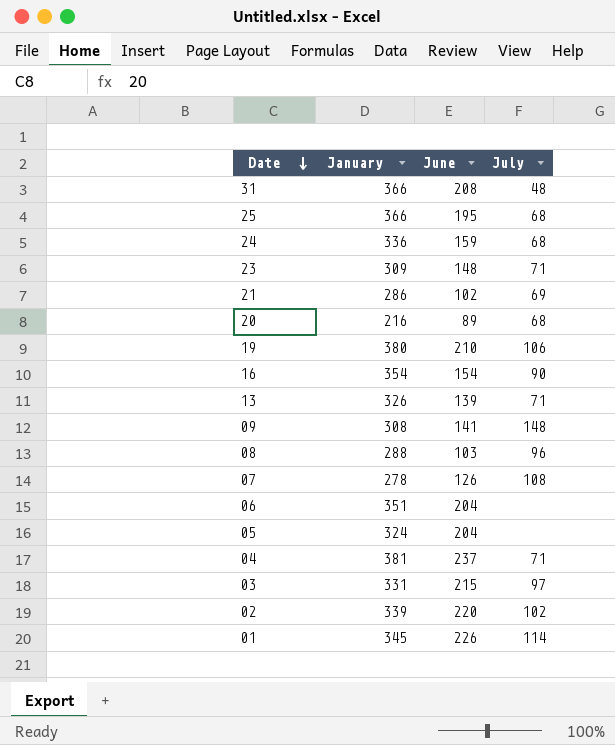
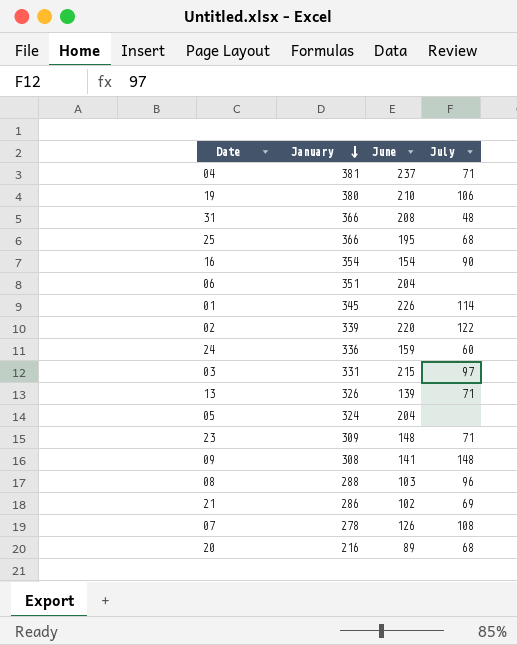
row order: Date descending -> January descending
02 | July: 102 -> 122
24 | July: 68 -> 60

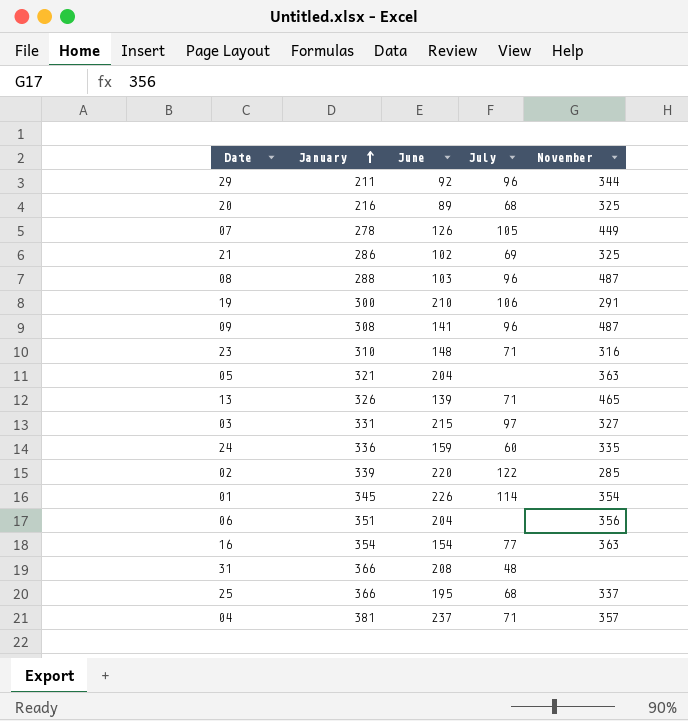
row order: January descending -> January ascending
column November | position: none -> 5
row 29: none -> 211 | 92 | 96 | 344
07 | July: 108 -> 105
19 | January: 380 -> 300
09 | July: 148 -> 96
23 | January: 309 -> 310
05 | January: 324 -> 321
16 | July: 90 -> 77

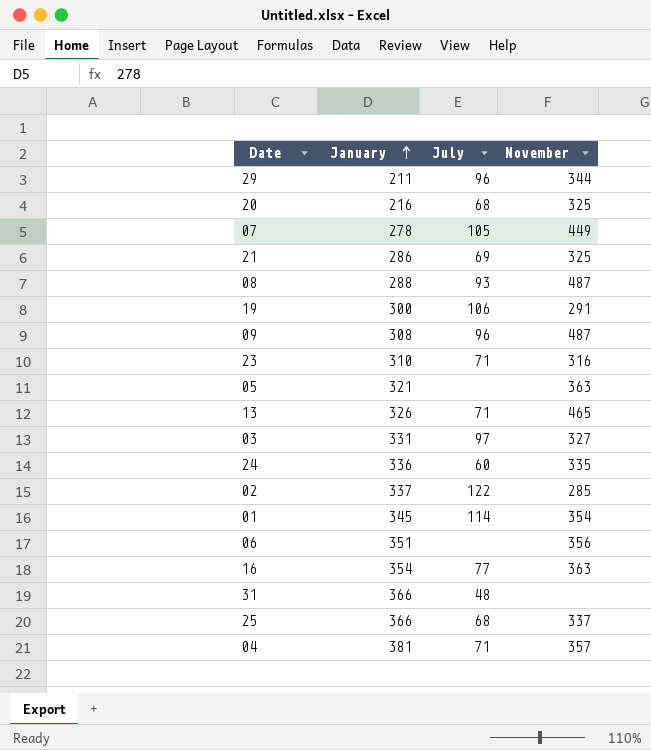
column June | position: 3 -> none
08 | July: 96 -> 93
02 | January: 339 -> 337

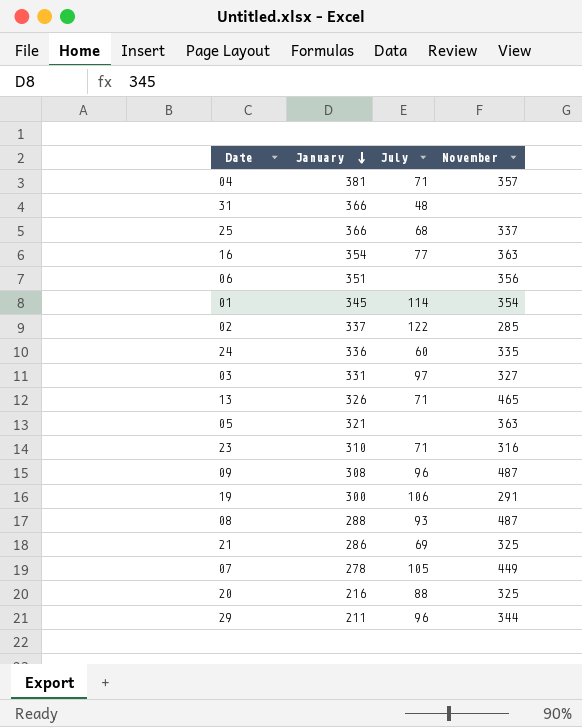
row order: January ascending -> January descending
20 | July: 68 -> 88

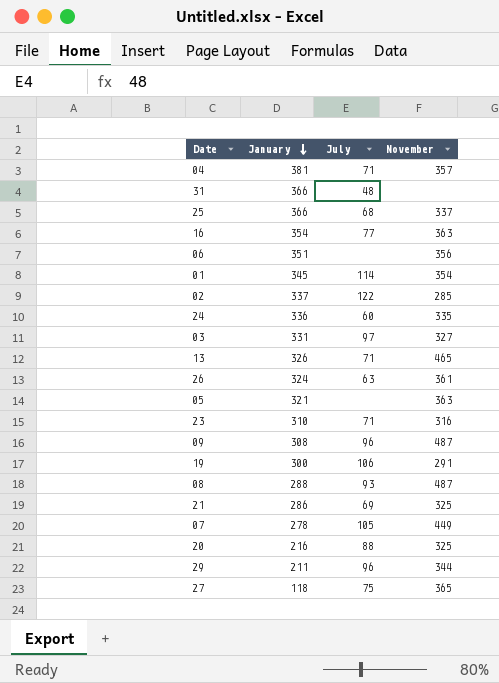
row 26: none -> 324 | 63 | 361
row 27: none -> 118 | 75 | 365

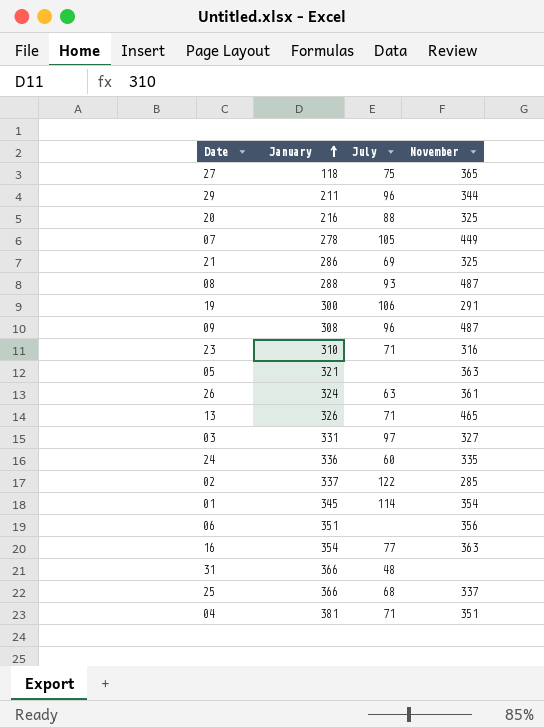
row order: January descending -> January ascending
04 | November: 357 -> 351

